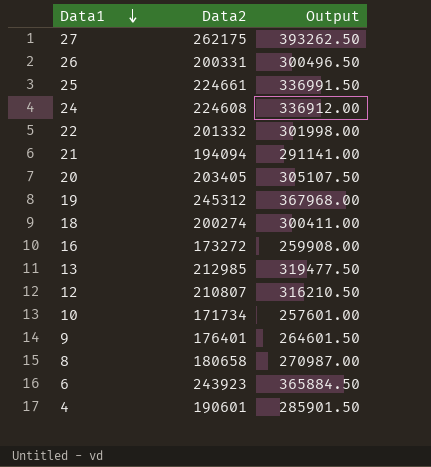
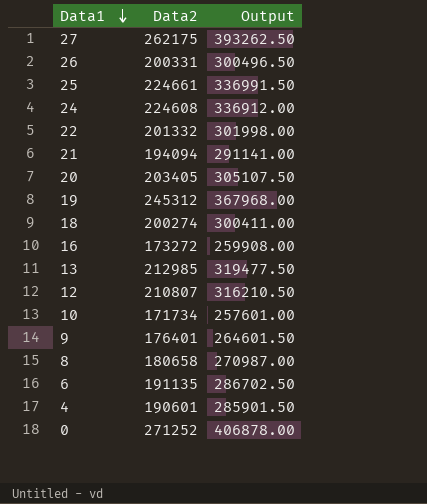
6 | Data2: 243923 -> 191135
6 | Output: 365884.50 -> 286702.50
row 0: none -> 271252 | 406878.00

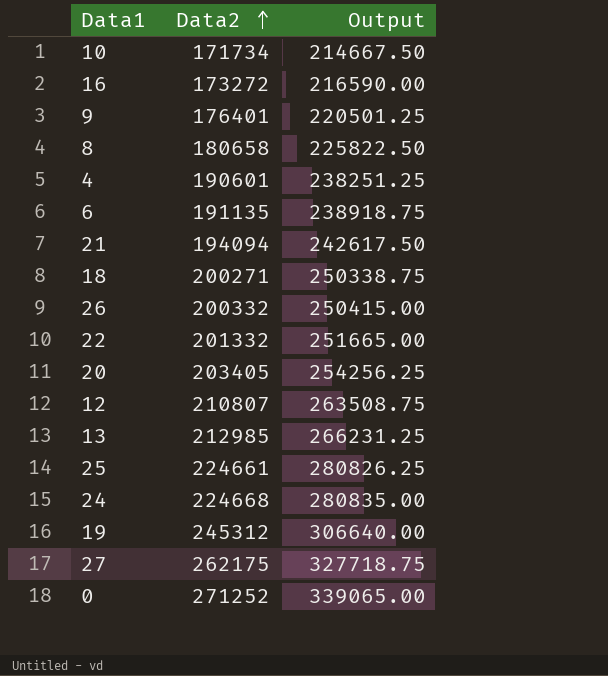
row order: Data1 descending -> Data2 ascending
column Output | formula: [Data2] * 1.5 -> [Data2] * 1.25
18 | Data2: 200274 -> 200271
26 | Data2: 200331 -> 200332
24 | Data2: 224608 -> 224668

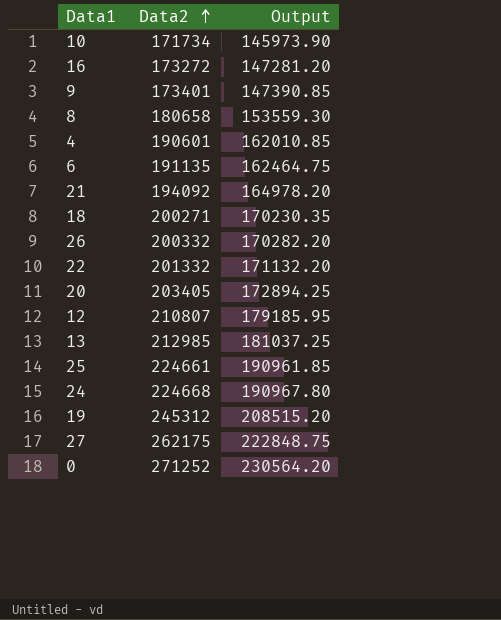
column Output | formula: [Data2] * 1.25 -> [Data2] * 0.85
9 | Data2: 176401 -> 173401
21 | Data2: 194094 -> 194092

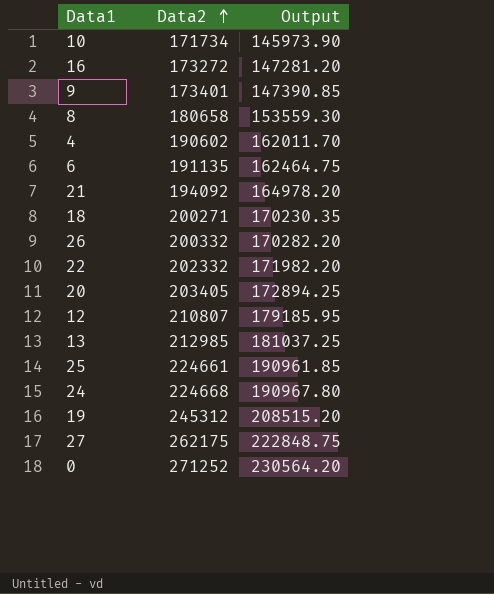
4 | Data2: 190601 -> 190602
4 | Output: 162010.85 -> 162011.70
22 | Data2: 201332 -> 202332
22 | Output: 171132.20 -> 171982.20

